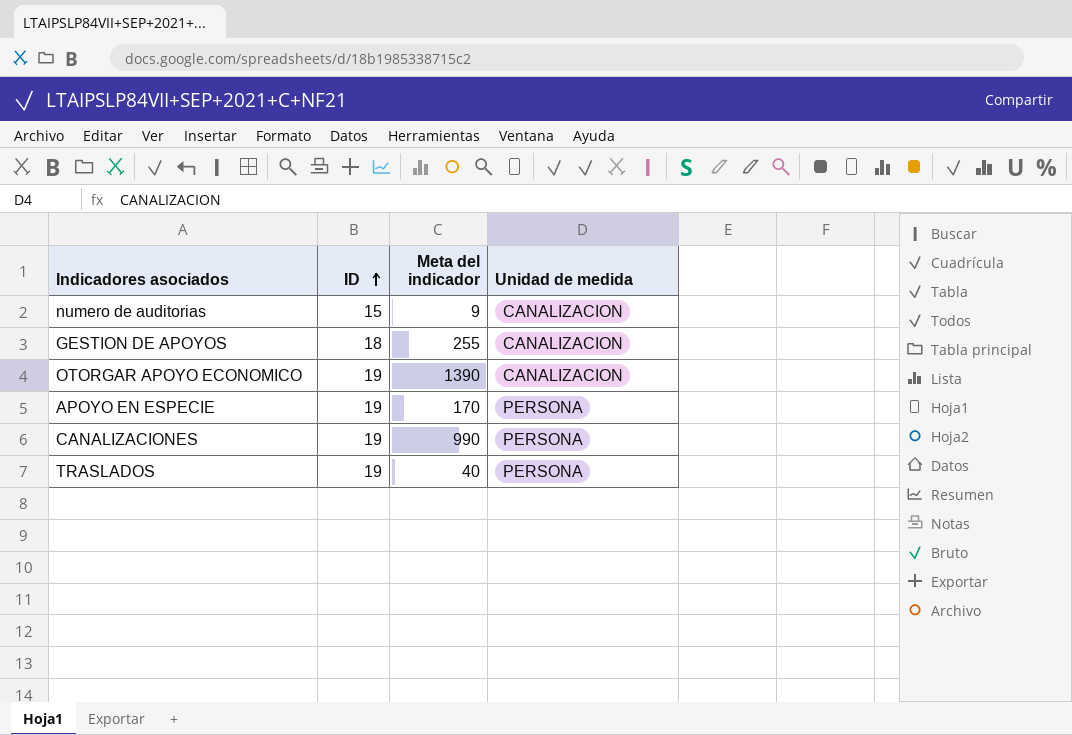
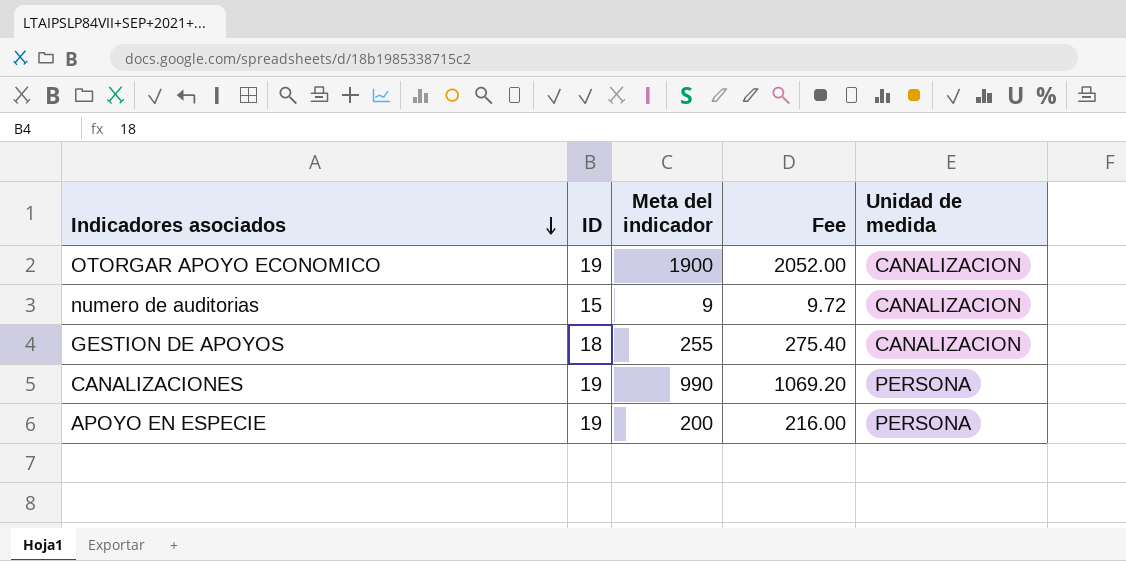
row order: ID ascending -> Indicadores asociados descending
column Fee | formula: none -> [Meta del indicador] * 1.08
row TRASLADOS: 19 | 40 | PERSONA -> none
OTORGAR APOYO ECONOMICO | Meta del indicador: 1390 -> 1900
APOYO EN ESPECIE | Meta del indicador: 170 -> 200

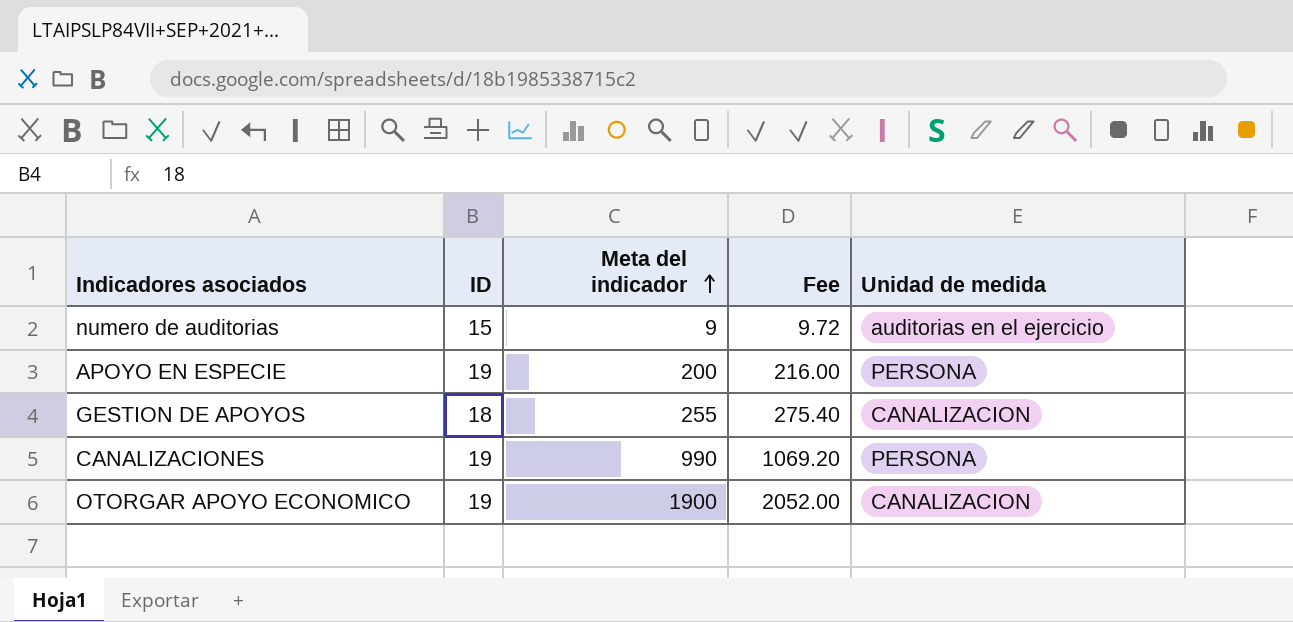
row order: Indicadores asociados descending -> Meta del indicador ascending
numero de auditorias | Unidad de medida: CANALIZACION -> auditorias en el ejercicio

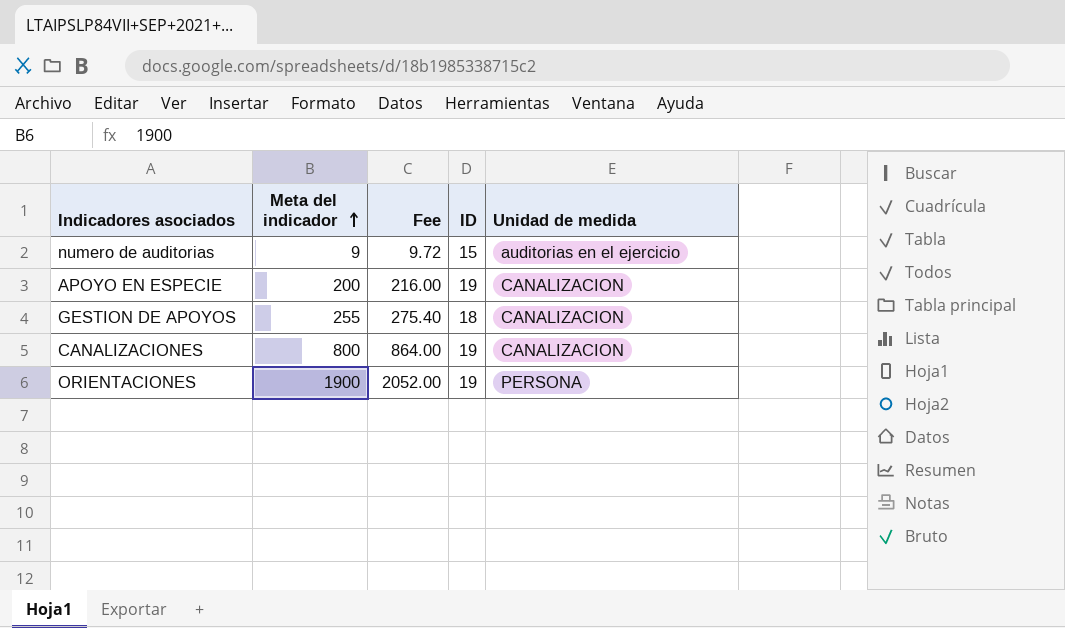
column ID | position: 2 -> 4
row OTORGAR APOYO ECONOMICO: 19 | 1900 | 2052.00 | CANALIZACION -> none
APOYO EN ESPECIE | Unidad de medida: PERSONA -> CANALIZACION
CANALIZACIONES | Meta del indicador: 990 -> 800
CANALIZACIONES | Fee: 1069.20 -> 864.00
CANALIZACIONES | Unidad de medida: PERSONA -> CANALIZACION
row ORIENTACIONES: none -> 1900 | 2052.00 | 19 | PERSONA

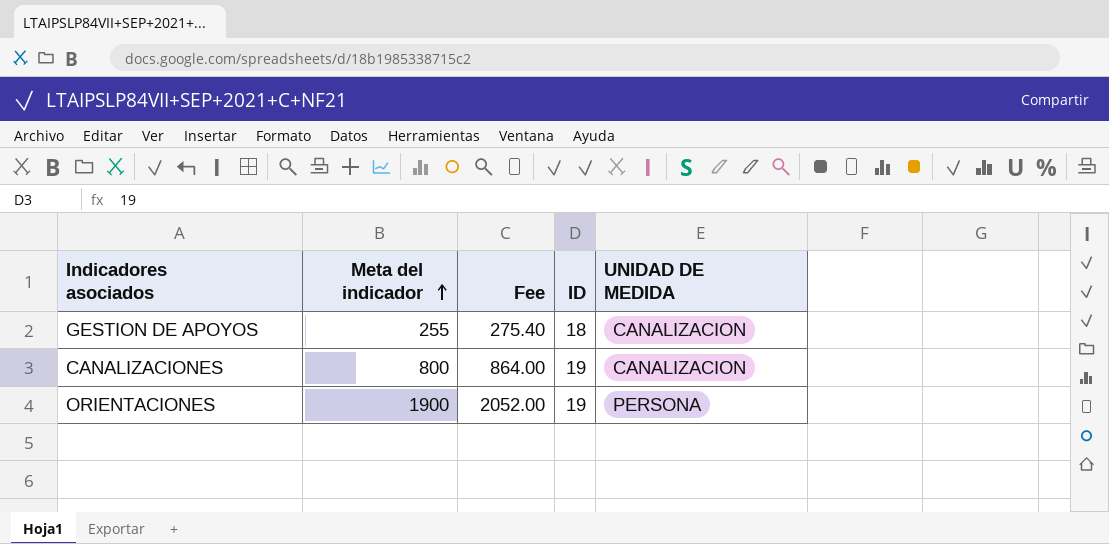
column name: Unidad de medida -> UNIDAD DE MEDIDA
row numero de auditorias: 9 | 9.72 | 15 | auditorias en el ejercicio -> none
row APOYO EN ESPECIE: 200 | 216.00 | 19 | CANALIZACION -> none

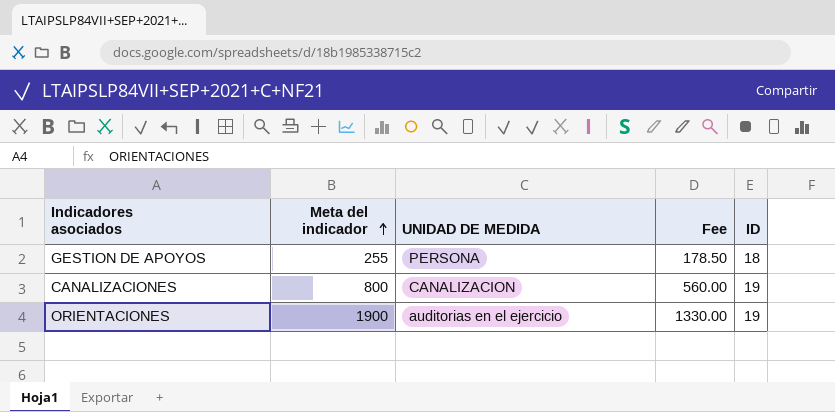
column UNIDAD DE MEDIDA | position: 5 -> 3
column Fee | formula: [Meta del indicador] * 1.08 -> [Meta del indicador] * 0.7
GESTION DE APOYOS | UNIDAD DE MEDIDA: CANALIZACION -> PERSONA
ORIENTACIONES | UNIDAD DE MEDIDA: PERSONA -> auditorias en el ejercicio

